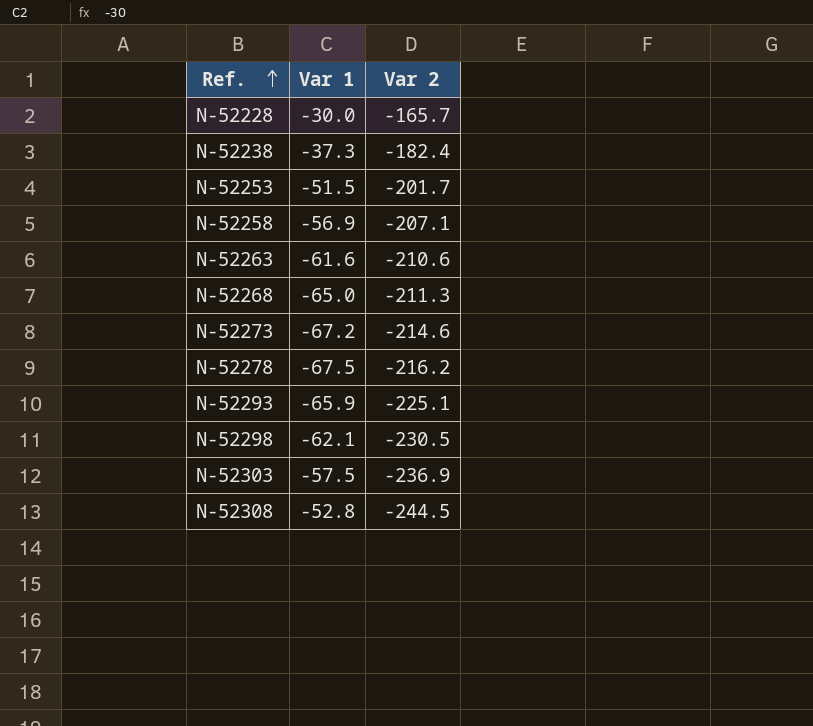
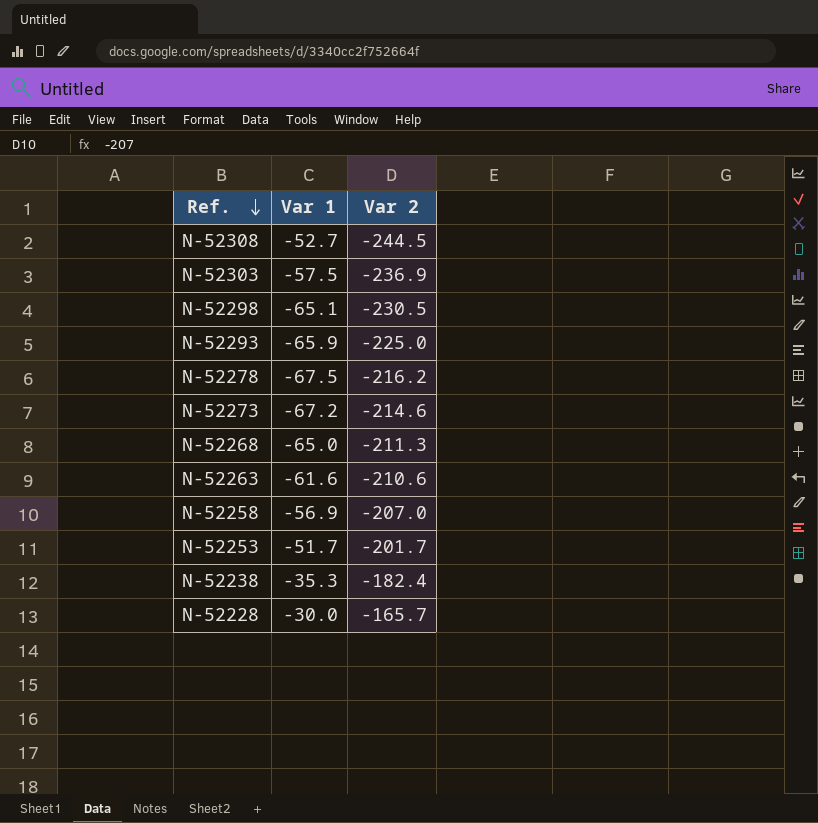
row order: Ref. ascending -> Ref. descending
N-52308 | Var 1: -52.8 -> -52.7
N-52298 | Var 1: -62.1 -> -65.1
N-52293 | Var 2: -225.1 -> -225.0
N-52258 | Var 2: -207.1 -> -207.0
N-52253 | Var 1: -51.5 -> -51.7
N-52238 | Var 1: -37.3 -> -35.3

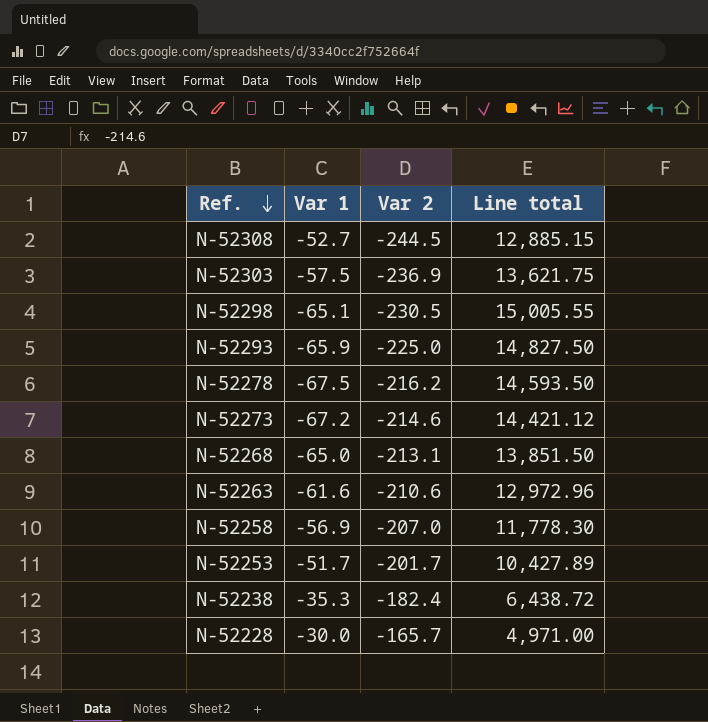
column Line total | formula: none -> [Var 1] * [Var 2]
N-52268 | Var 2: -211.3 -> -213.1

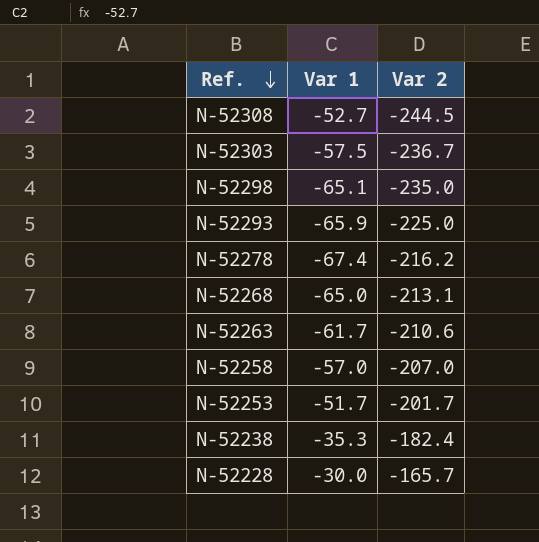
column Line total | formula: [Var 1] * [Var 2] -> none
row N-52273: -67.2 | -214.6 | 14,421.12 -> none
N-52303 | Var 2: -236.9 -> -236.7
N-52298 | Var 2: -230.5 -> -235.0
N-52278 | Var 1: -67.5 -> -67.4
N-52263 | Var 1: -61.6 -> -61.7
N-52258 | Var 1: -56.9 -> -57.0

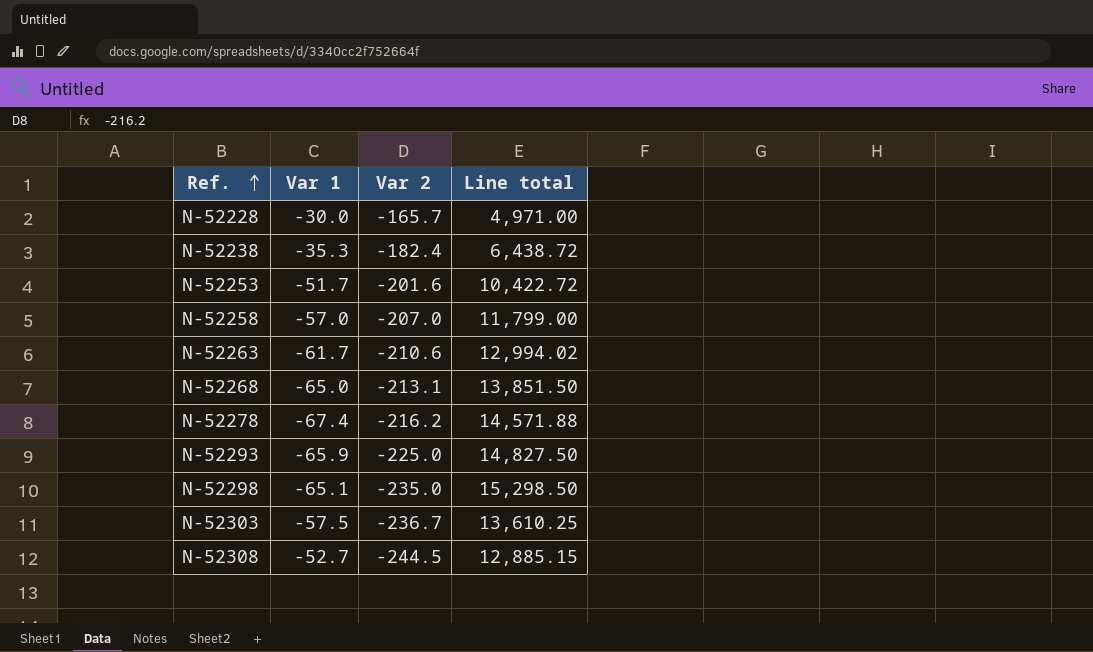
row order: Ref. descending -> Ref. ascending
column Line total | formula: none -> [Var 1] * [Var 2]
N-52253 | Var 2: -201.7 -> -201.6

